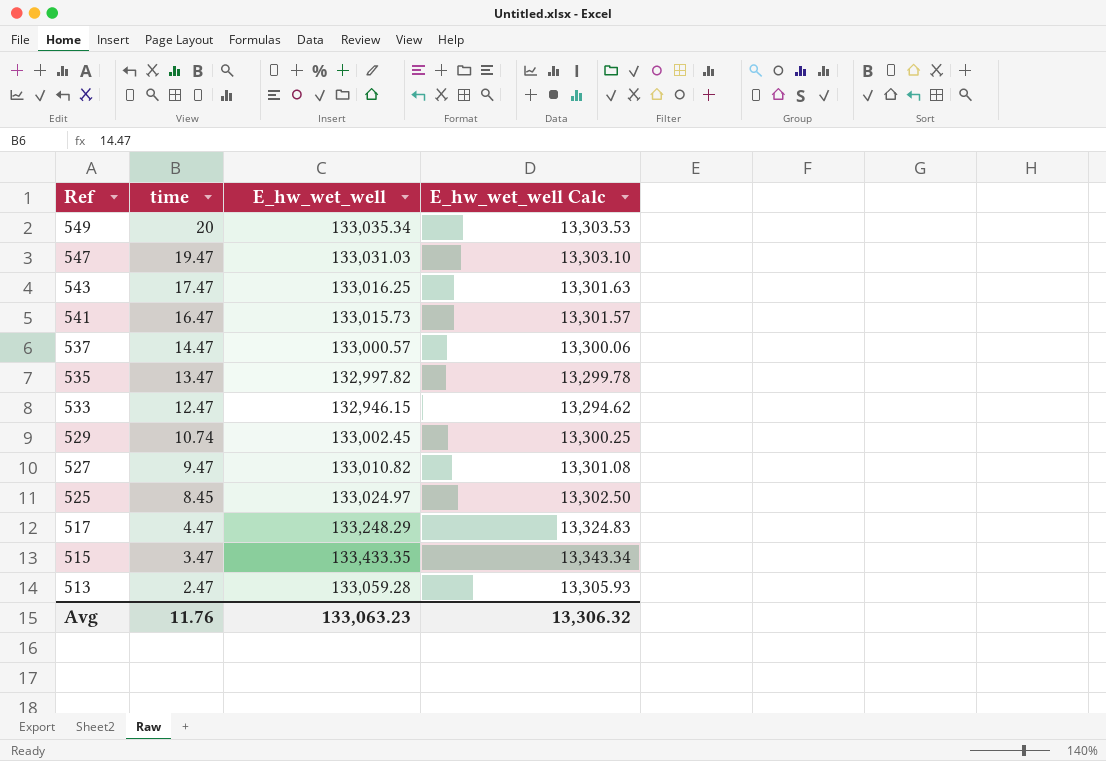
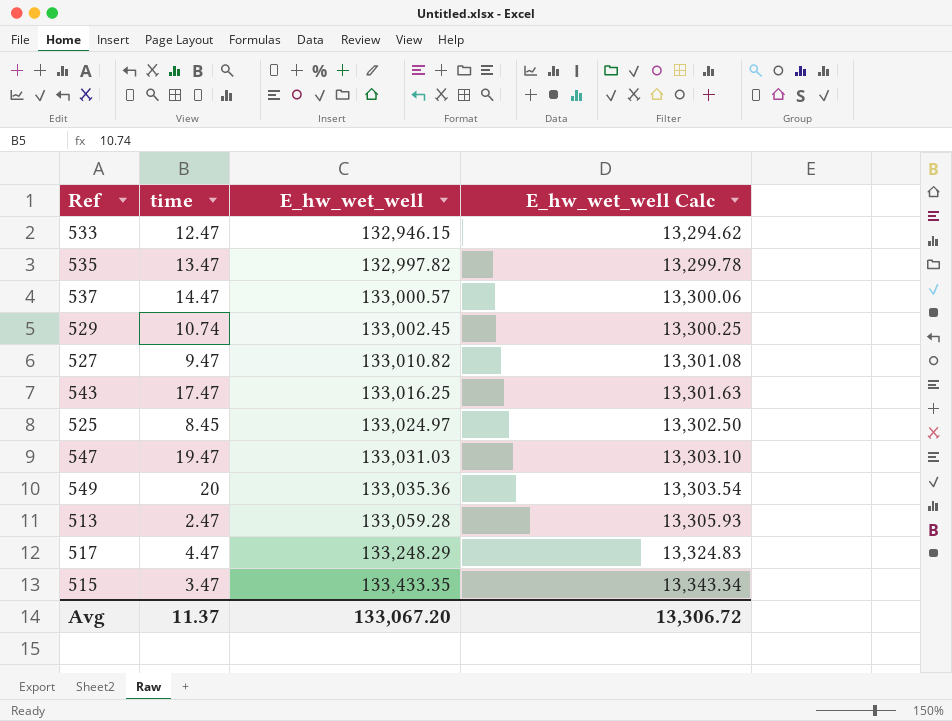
row order: Ref descending -> E_hw_wet_well ascending
row 541: 16.47 | 133,015.73 | 13,301.57 -> none
549 | E_hw_wet_well: 133,035.34 -> 133,035.36
549 | E_hw_wet_well Calc: 13,303.53 -> 13,303.54
Avg | time: 11.76 -> 11.37
Avg | E_hw_wet_well: 133,063.23 -> 133,067.20
Avg | E_hw_wet_well Calc: 13,306.32 -> 13,306.72

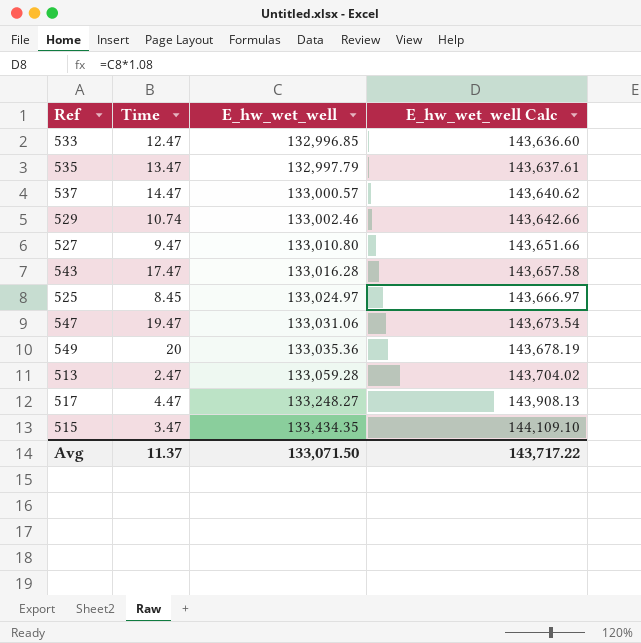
column name: time -> Time
column E_hw_wet_well Calc | formula: [E_hw_wet_well] * 0.1 -> [E_hw_wet_well] * 1.08
533 | E_hw_wet_well: 132,946.15 -> 132,996.85
535 | E_hw_wet_well: 132,997.82 -> 132,997.79
529 | E_hw_wet_well: 133,002.45 -> 133,002.46
527 | E_hw_wet_well: 133,010.82 -> 133,010.80
543 | E_hw_wet_well: 133,016.25 -> 133,016.28
547 | E_hw_wet_well: 133,031.03 -> 133,031.06
517 | E_hw_wet_well: 133,248.29 -> 133,248.27
515 | E_hw_wet_well: 133,433.35 -> 133,434.35
Avg | E_hw_wet_well: 133,067.20 -> 133,071.50
Avg | E_hw_wet_well Calc: 13,306.72 -> 143,717.22

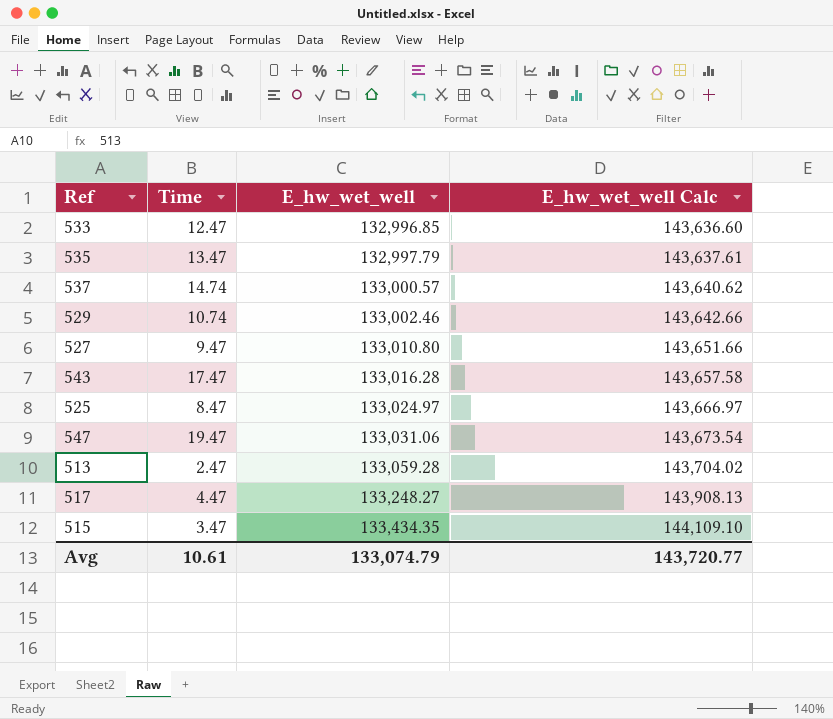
row 549: 20 | 133,035.36 | 143,678.19 -> none
537 | Time: 14.47 -> 14.74
525 | Time: 8.45 -> 8.47
Avg | Time: 11.37 -> 10.61
Avg | E_hw_wet_well: 133,071.50 -> 133,074.79
Avg | E_hw_wet_well Calc: 143,717.22 -> 143,720.77

